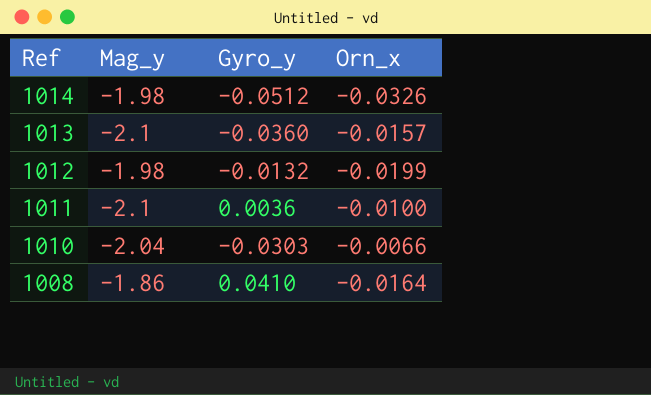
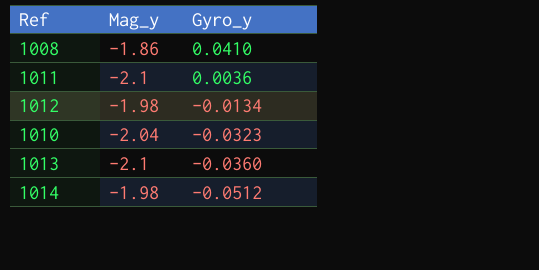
row order: Ref descending -> Gyro_y descending
column Orn_x | position: 4 -> none
1012 | Gyro_y: -0.0132 -> -0.0134
1010 | Gyro_y: -0.0303 -> -0.0323

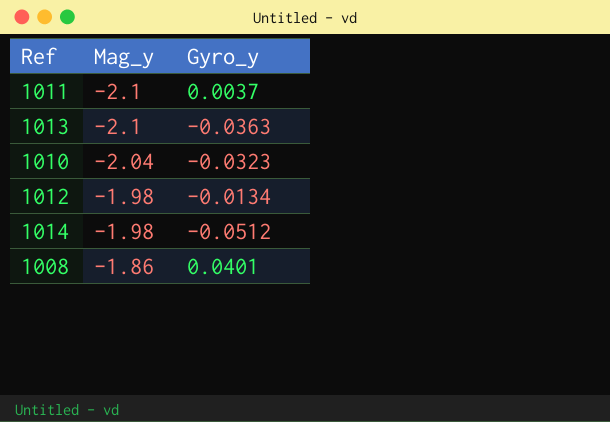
row order: Gyro_y descending -> Mag_y ascending
1011 | Gyro_y: 0.0036 -> 0.0037
1013 | Gyro_y: -0.0360 -> -0.0363
1008 | Gyro_y: 0.0410 -> 0.0401

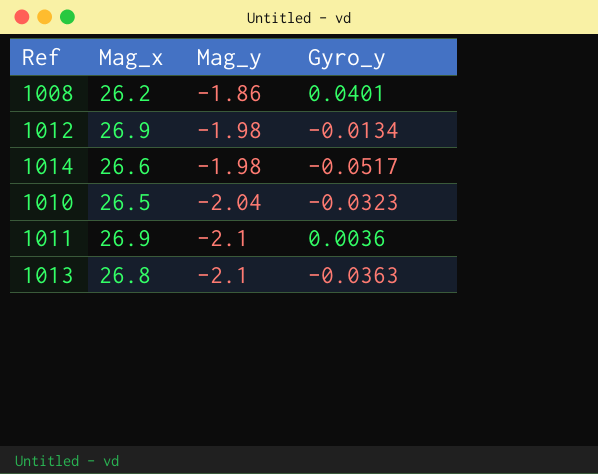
row order: Mag_y ascending -> Mag_y descending
column Mag_x | position: none -> 2
1014 | Gyro_y: -0.0512 -> -0.0517
1011 | Gyro_y: 0.0037 -> 0.0036

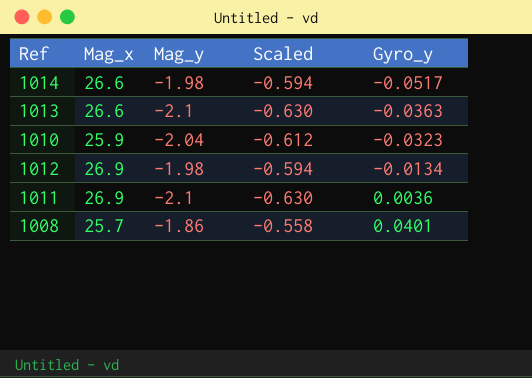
row order: Mag_y descending -> Gyro_y ascending
column Scaled | formula: none -> [Mag_y] * 0.3
1013 | Mag_x: 26.8 -> 26.6
1010 | Mag_x: 26.5 -> 25.9
1008 | Mag_x: 26.2 -> 25.7

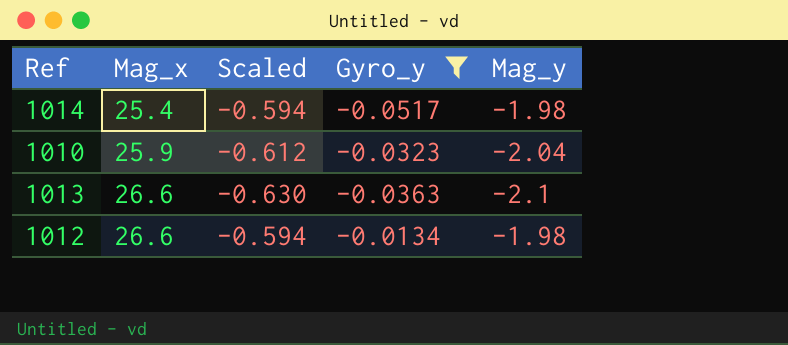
filter: none -> Gyro_y <= -0.0134
row order: Gyro_y ascending -> Mag_x ascending
column Mag_y | position: 3 -> 5
1014 | Mag_x: 26.6 -> 25.4
1012 | Mag_x: 26.9 -> 26.6

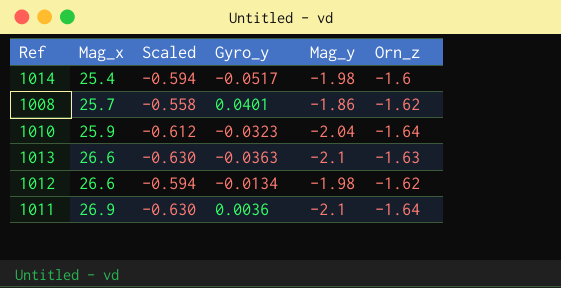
filter: Gyro_y <= -0.0134 -> none
column Orn_z | position: none -> 6

